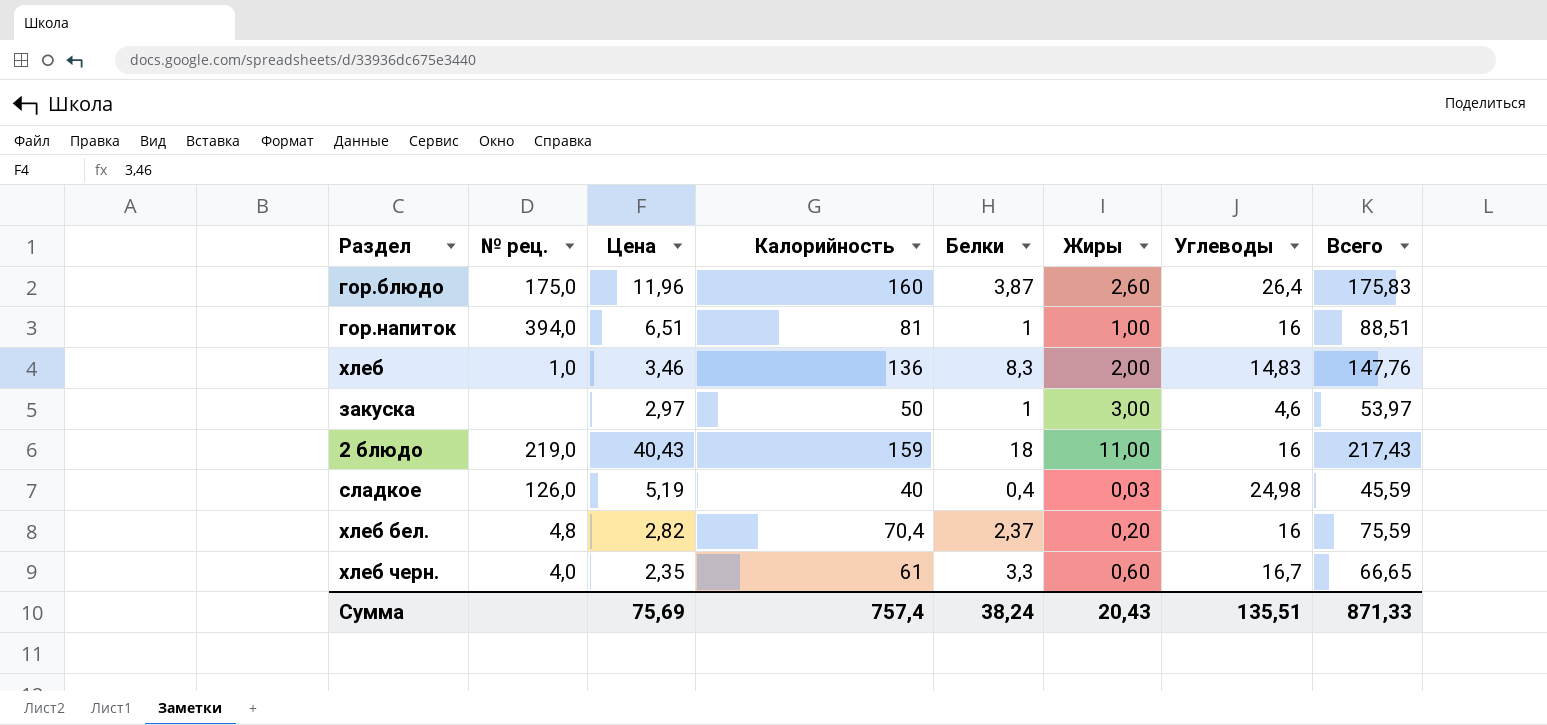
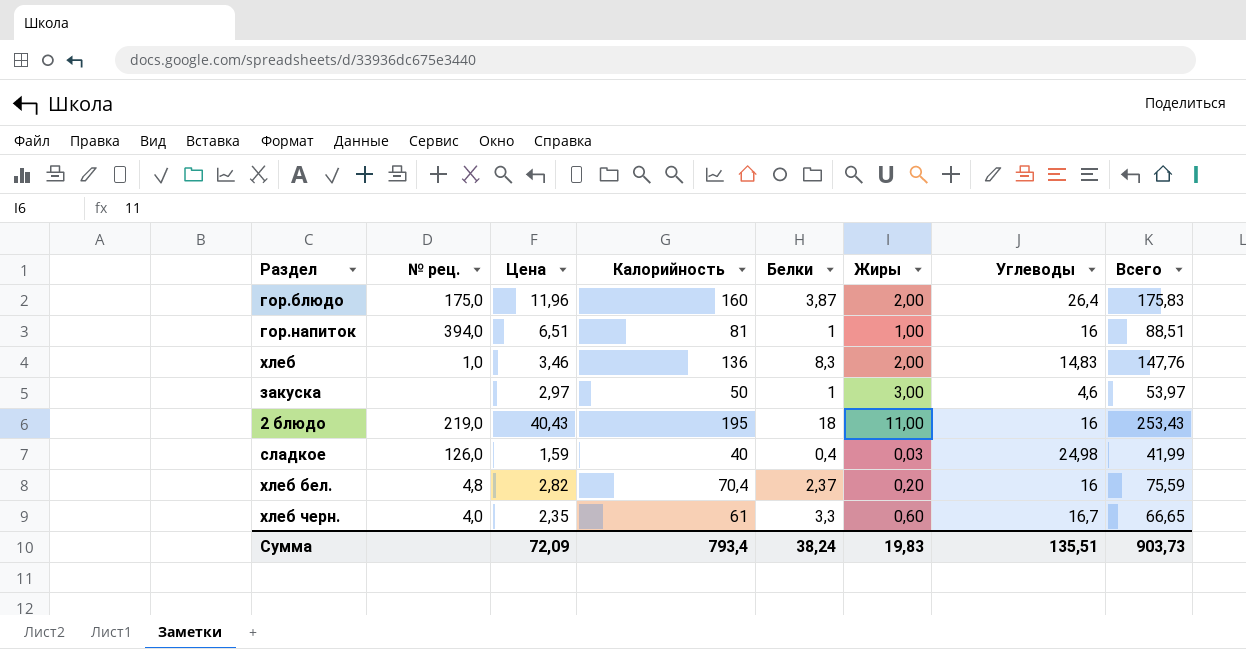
гор.блюдо | Жиры: 2,60 -> 2,00
2 блюдо | Калорийность: 159 -> 195
2 блюдо | Всего: 217,43 -> 253,43
сладкое | Цена: 5,19 -> 1,59
сладкое | Всего: 45,59 -> 41,99
Сумма | Цена: 75,69 -> 72,09
Сумма | Калорийность: 757,4 -> 793,4
Сумма | Жиры: 20,43 -> 19,83
Сумма | Всего: 871,33 -> 903,73

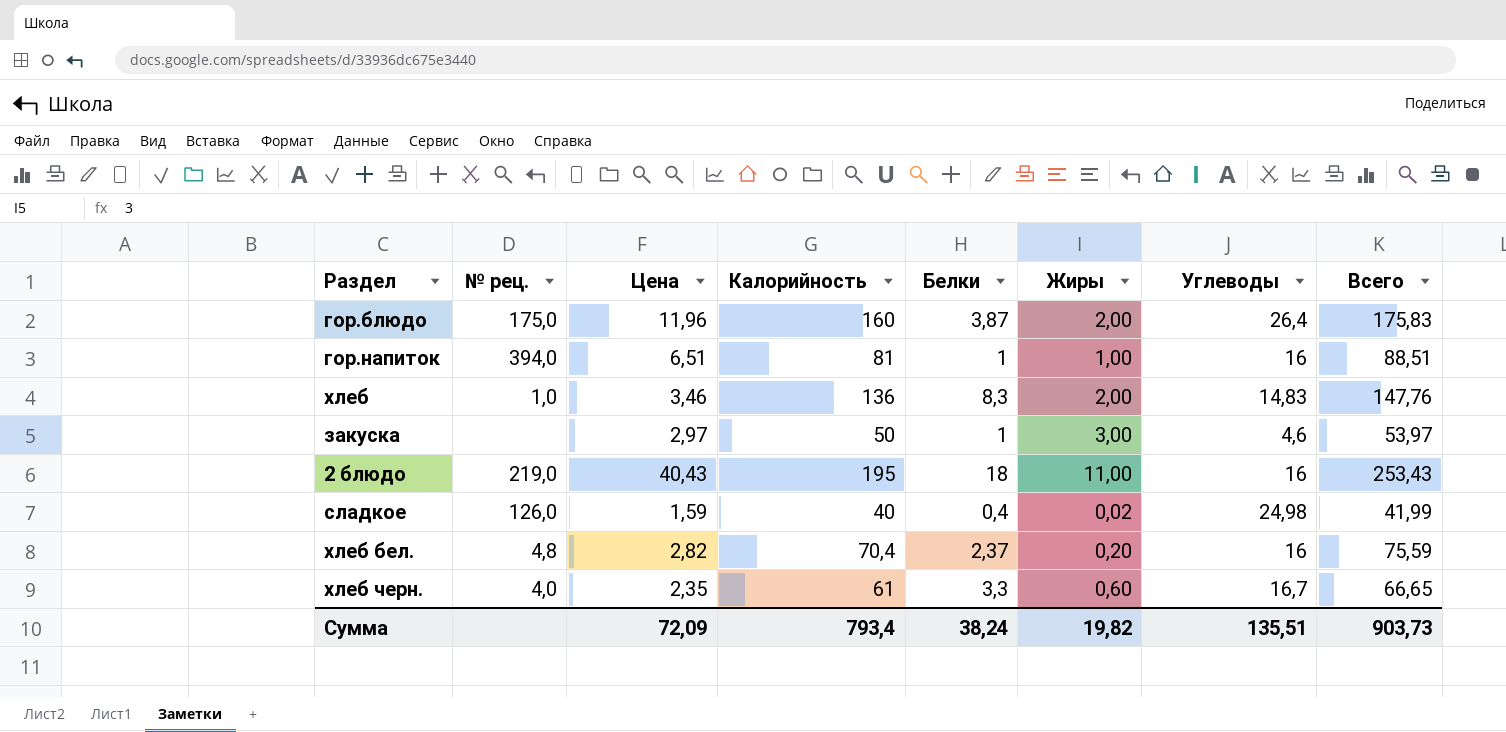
сладкое | Жиры: 0,03 -> 0,02
Сумма | Жиры: 19,83 -> 19,82

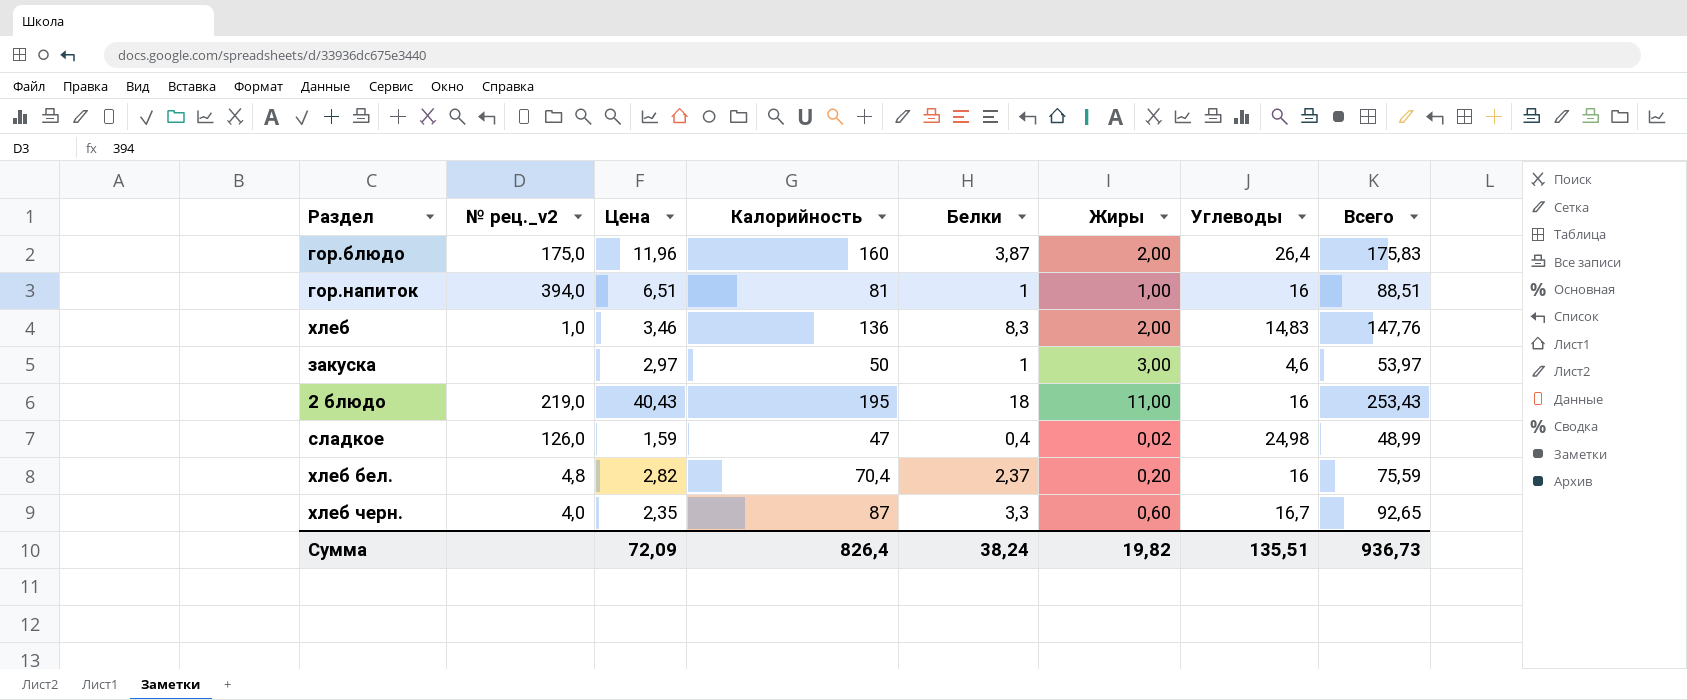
column name: № рец. -> № рец._v2
сладкое | Калорийность: 40 -> 47
сладкое | Всего: 41,99 -> 48,99
хлеб черн. | Калорийность: 61 -> 87
хлеб черн. | Всего: 66,65 -> 92,65
Сумма | Калорийность: 793,4 -> 826,4
Сумма | Всего: 903,73 -> 936,73

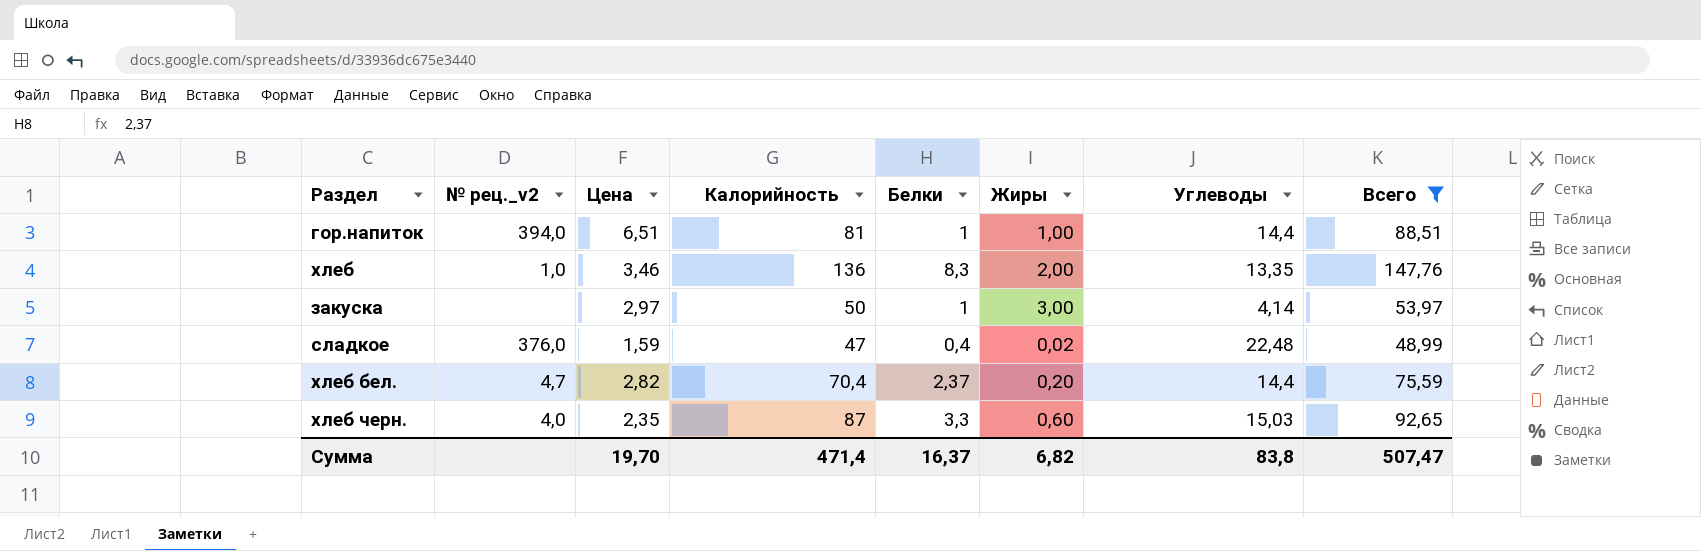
filter: none -> Всего <= 147,76
гор.напиток | Углеводы: 16 -> 14,4
хлеб | Углеводы: 14,83 -> 13,35
закуска | Углеводы: 4,6 -> 4,14
сладкое | № рец._v2: 126,0 -> 376,0
сладкое | Углеводы: 24,98 -> 22,48
хлеб бел. | № рец._v2: 4,8 -> 4,7
хлеб бел. | Углеводы: 16 -> 14,4
хлеб черн. | Углеводы: 16,7 -> 15,03
Сумма | Цена: 72,09 -> 19,70
Сумма | Калорийность: 826,4 -> 471,4
Сумма | Белки: 38,24 -> 16,37
Сумма | Жиры: 19,82 -> 6,82
Сумма | Углеводы: 135,51 -> 83,8
Сумма | Всего: 936,73 -> 507,47

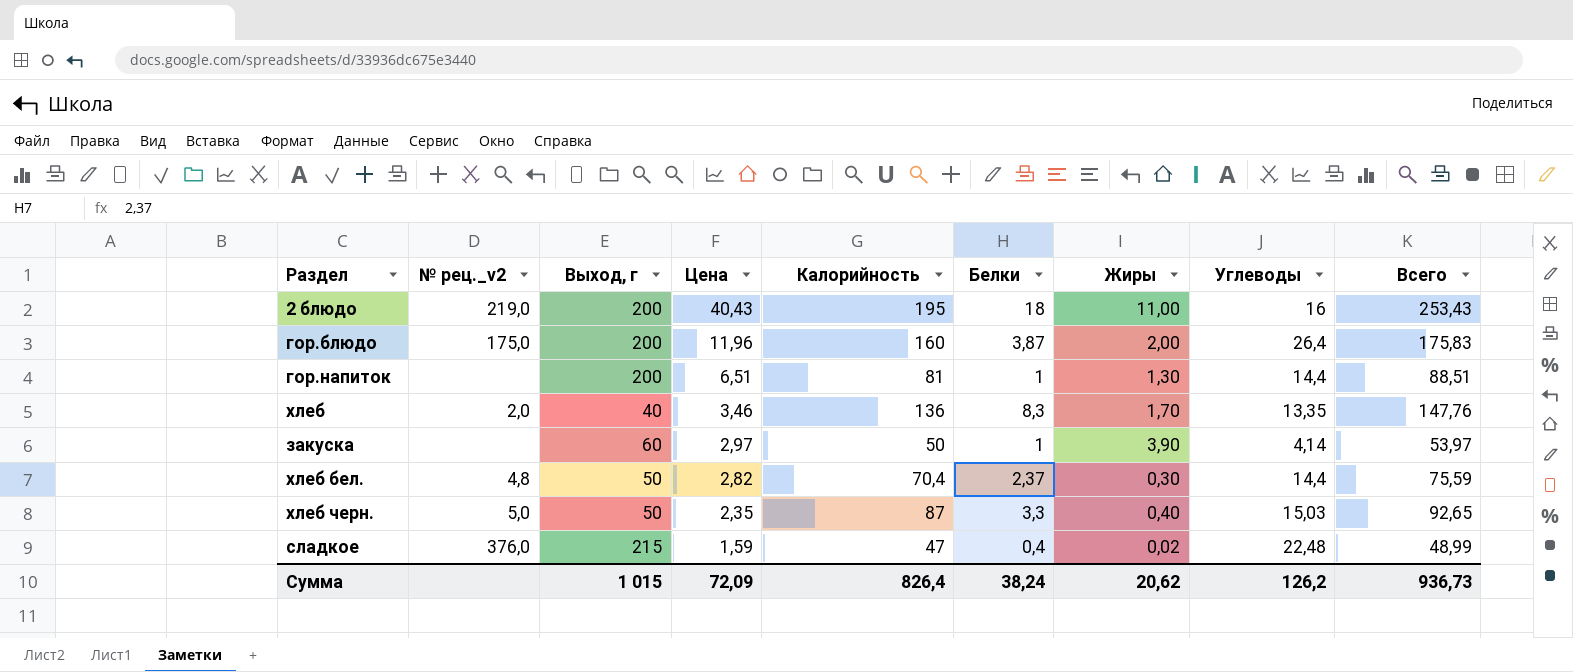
filter: Всего <= 147,76 -> none
row order: none -> Цена descending
column Выход, г | position: none -> 3
гор.напиток | № рец._v2: 394,0 -> none
гор.напиток | Жиры: 1,00 -> 1,30
хлеб | № рец._v2: 1,0 -> 2,0
хлеб | Жиры: 2,00 -> 1,70
закуска | Жиры: 3,00 -> 3,90
хлеб бел. | № рец._v2: 4,7 -> 4,8
хлеб бел. | Жиры: 0,20 -> 0,30
хлеб черн. | № рец._v2: 4,0 -> 5,0
хлеб черн. | Жиры: 0,60 -> 0,40
Сумма | Цена: 19,70 -> 72,09
Сумма | Калорийность: 471,4 -> 826,4
Сумма | Белки: 16,37 -> 38,24
Сумма | Жиры: 6,82 -> 20,62
Сумма | Углеводы: 83,8 -> 126,2
Сумма | Всего: 507,47 -> 936,73

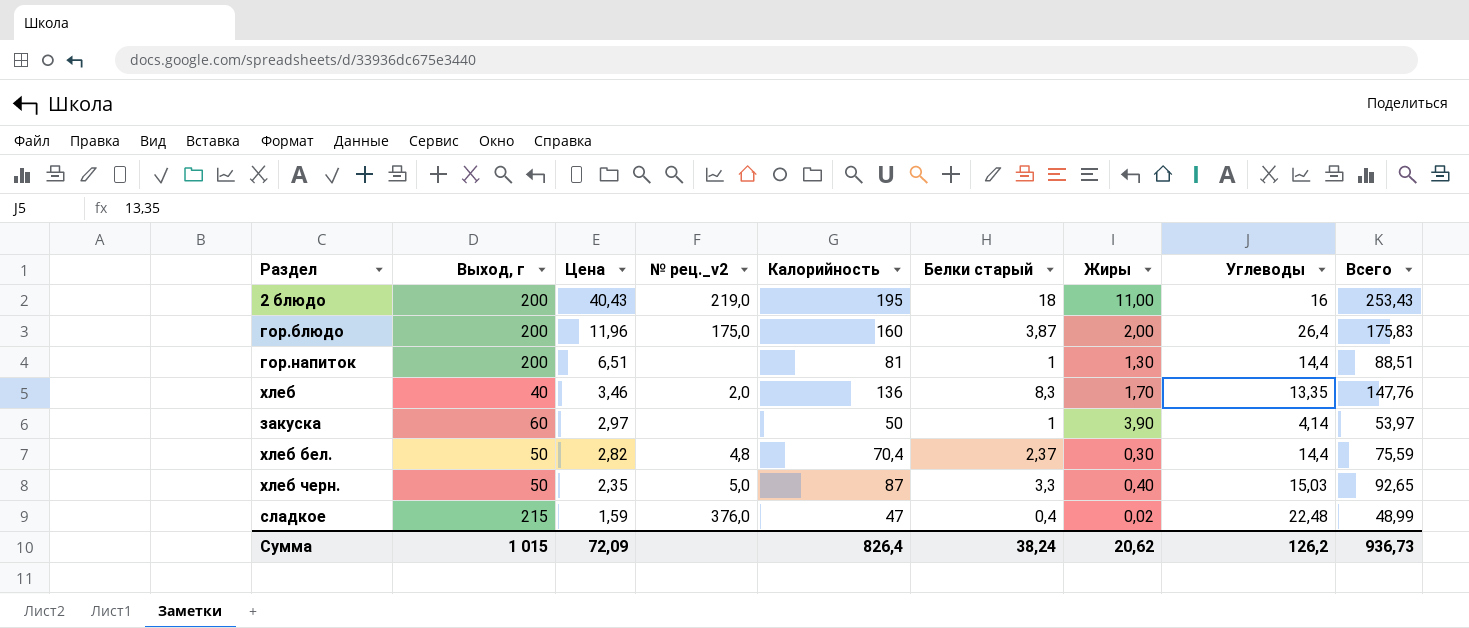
column № рец._v2 | position: 2 -> 4
column name: Белки -> Белки старый

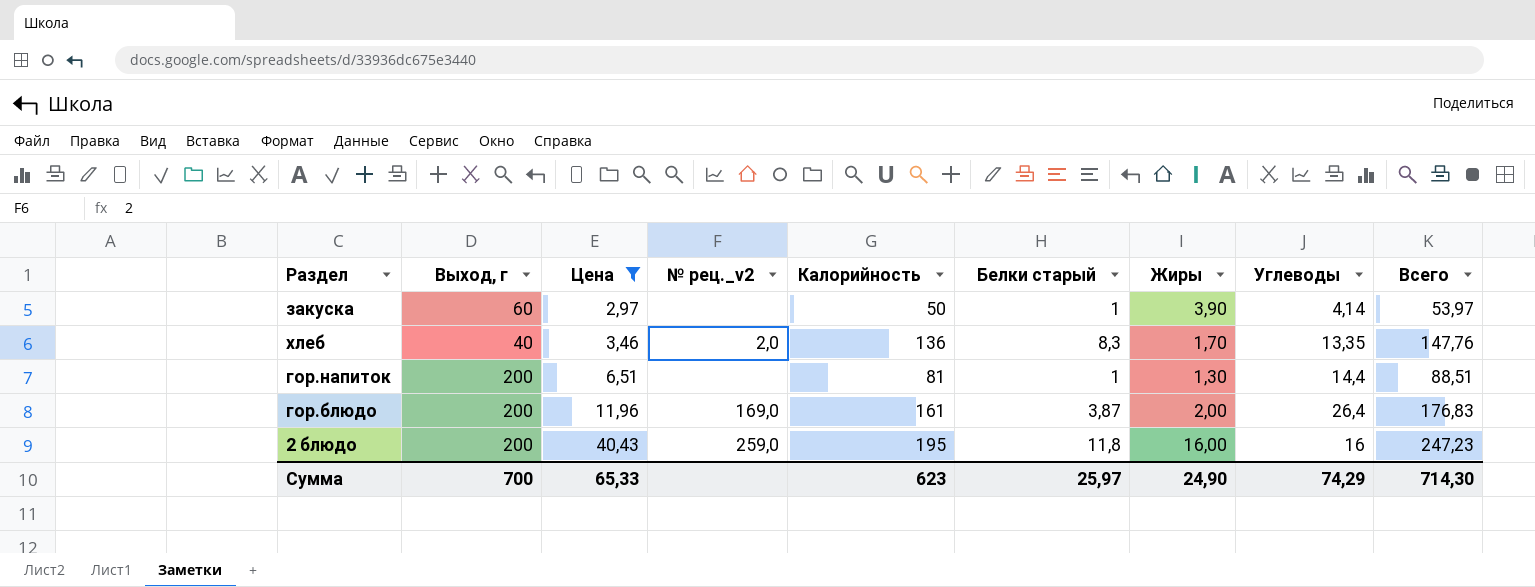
filter: none -> Цена >= 2,97
row order: Цена descending -> Цена ascending
гор.блюдо | № рец._v2: 175,0 -> 169,0
гор.блюдо | Калорийность: 160 -> 161
гор.блюдо | Всего: 175,83 -> 176,83
2 блюдо | № рец._v2: 219,0 -> 259,0
2 блюдо | Белки старый: 18 -> 11,8
2 блюдо | Жиры: 11,00 -> 16,00
2 блюдо | Всего: 253,43 -> 247,23
Сумма | Выход, г: 1 015 -> 700
Сумма | Цена: 72,09 -> 65,33
Сумма | Калорийность: 826,4 -> 623
Сумма | Белки старый: 38,24 -> 25,97
Сумма | Жиры: 20,62 -> 24,90
Сумма | Углеводы: 126,2 -> 74,29
Сумма | Всего: 936,73 -> 714,30

